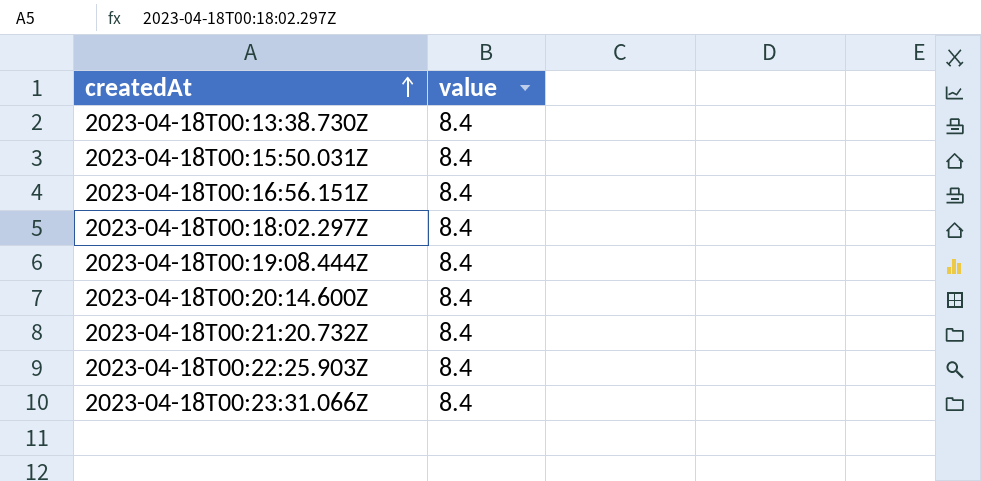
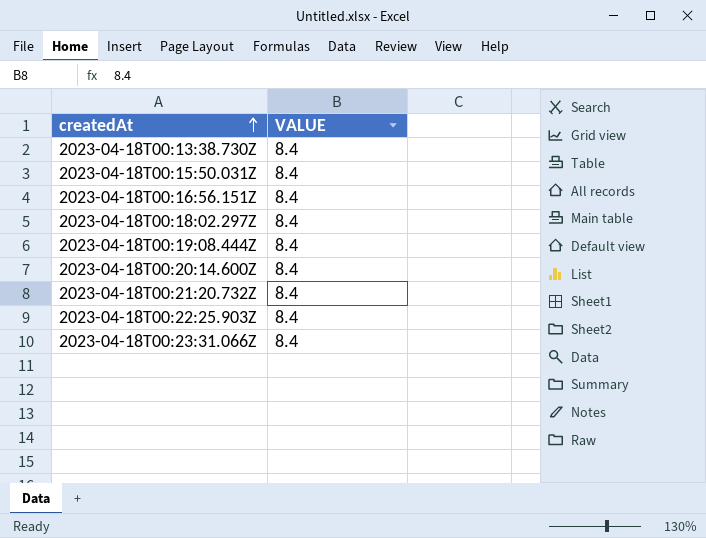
column name: value -> VALUE

